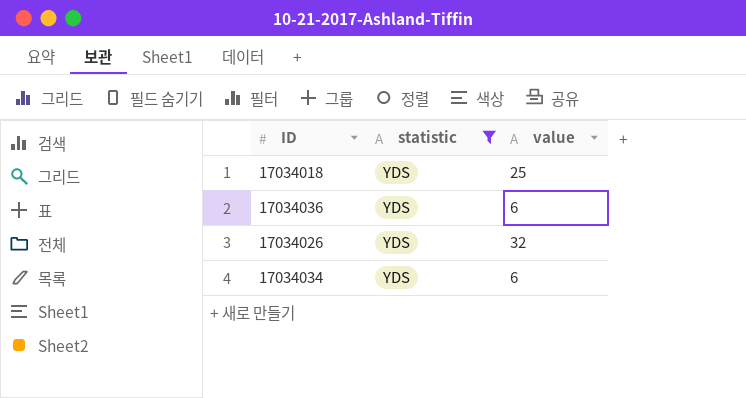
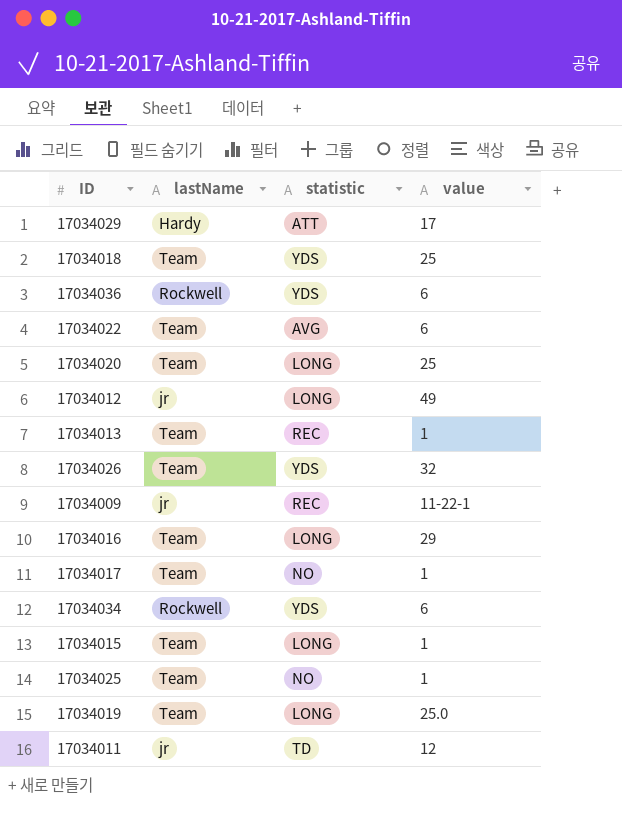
filter: statistic = YDS -> none
column lastName | position: none -> 2

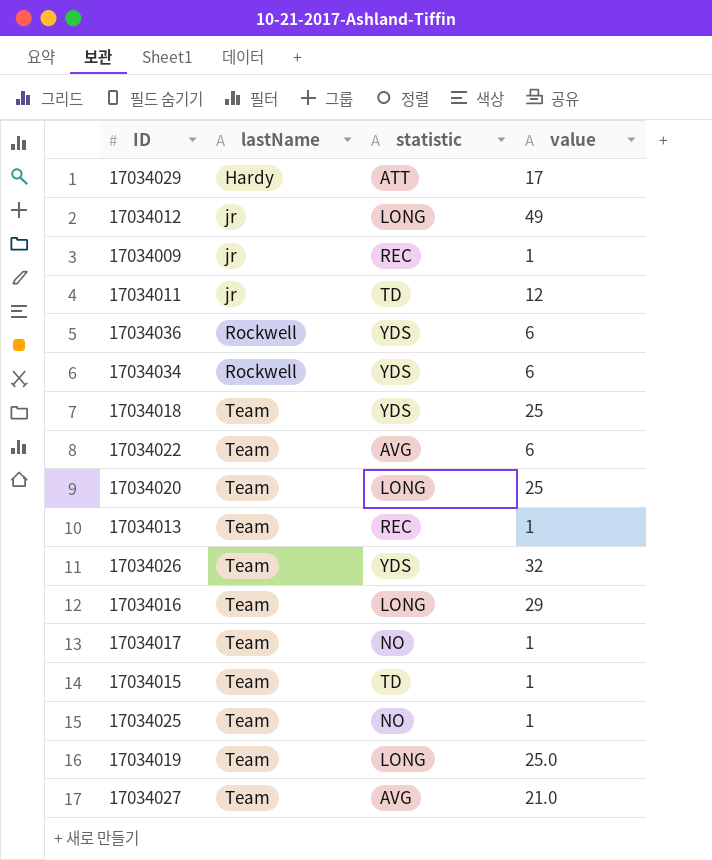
row order: none -> lastName ascending
17034009 | value: 11-22-1 -> 1
17034015 | statistic: LONG -> TD
row 17034027: none -> Team | AVG | 21.0

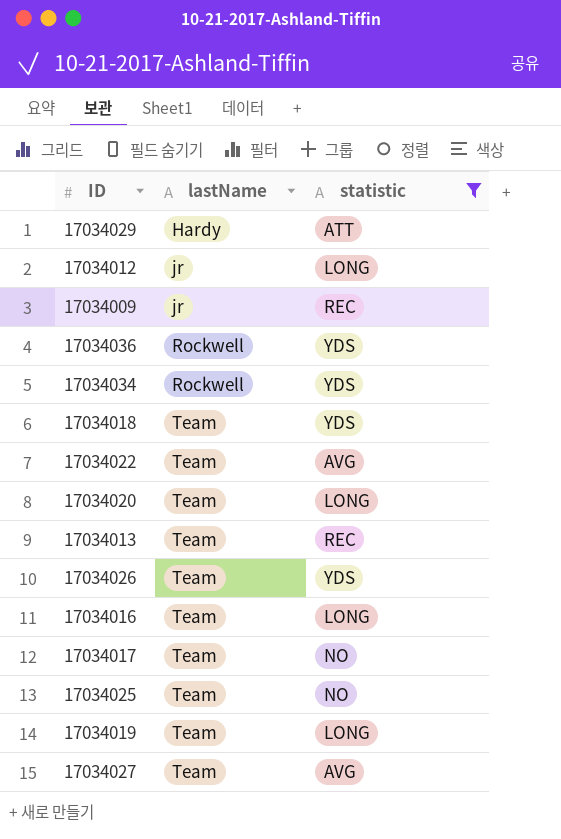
filter: none -> statistic != TD
column value | position: 4 -> none

